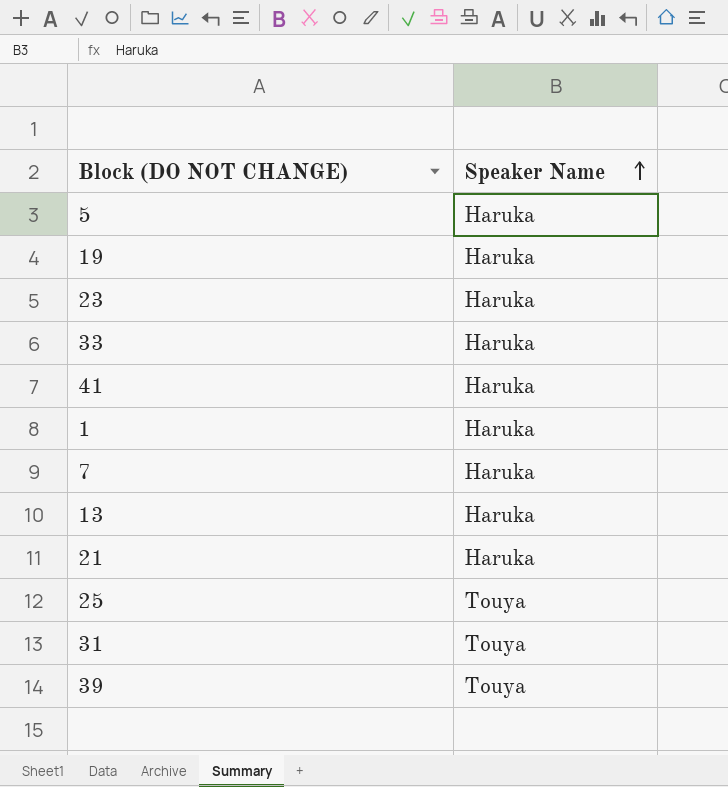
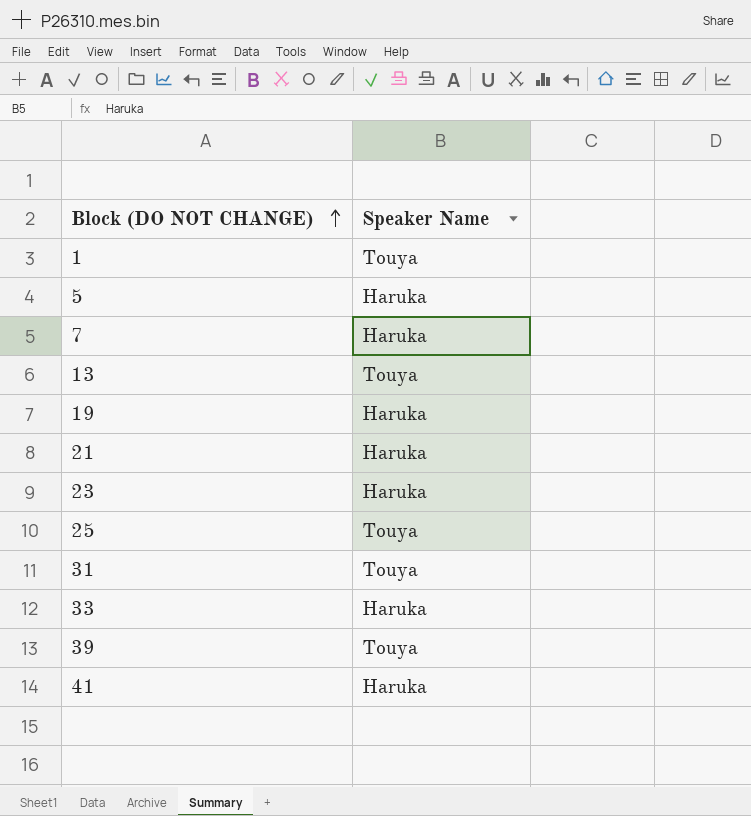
row order: Speaker Name ascending -> Block (DO NOT CHANGE) ascending
1 | Speaker Name: Haruka -> Touya
13 | Speaker Name: Haruka -> Touya

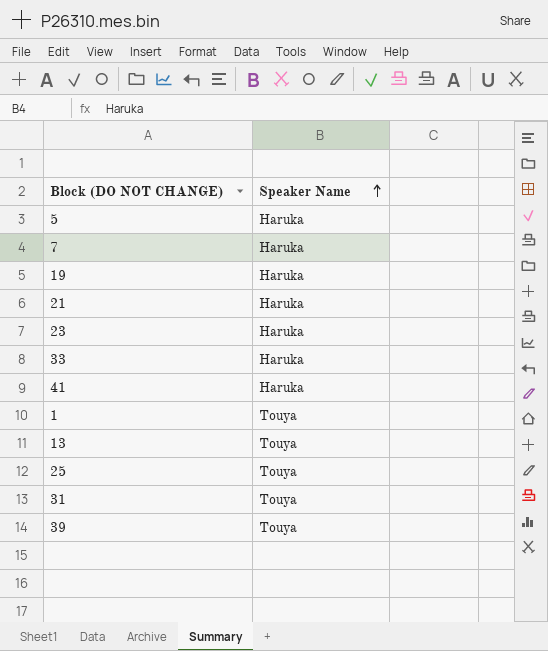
row order: Block (DO NOT CHANGE) ascending -> Speaker Name ascending

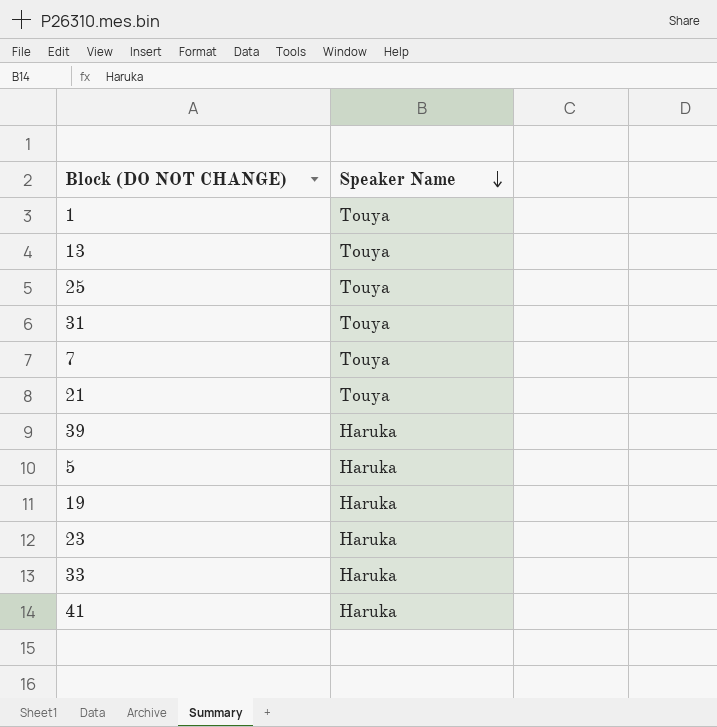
row order: Speaker Name ascending -> Speaker Name descending
7 | Speaker Name: Haruka -> Touya
21 | Speaker Name: Haruka -> Touya
39 | Speaker Name: Touya -> Haruka

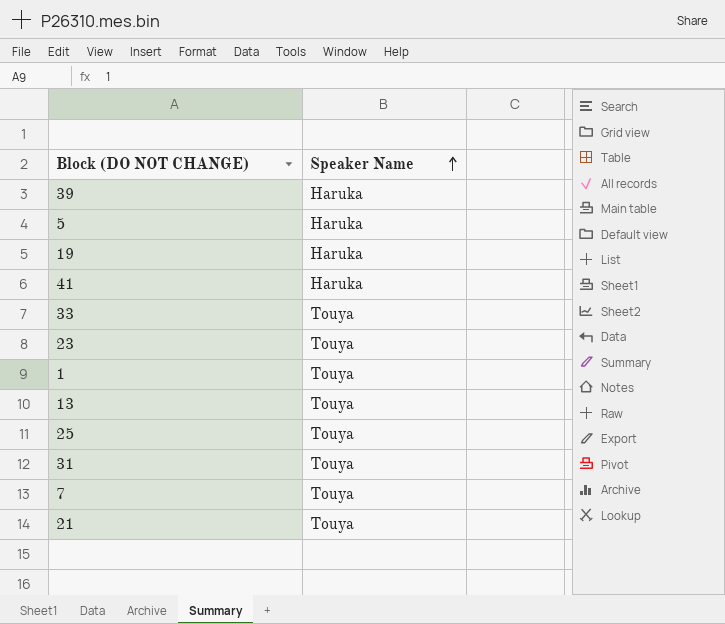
row order: Speaker Name descending -> Speaker Name ascending
33 | Speaker Name: Haruka -> Touya
23 | Speaker Name: Haruka -> Touya

